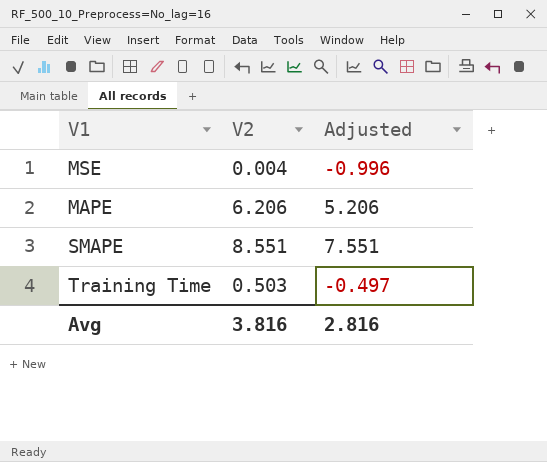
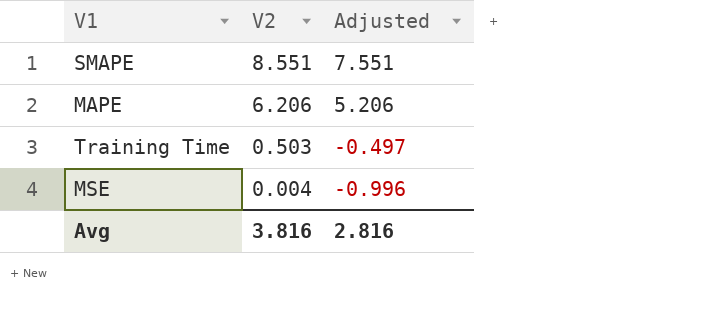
row order: none -> V2 descending

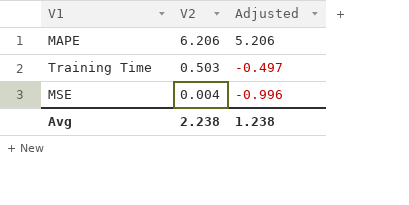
row SMAPE: 8.551 | 7.551 -> none
Avg | V2: 3.816 -> 2.238
Avg | Adjusted: 2.816 -> 1.238

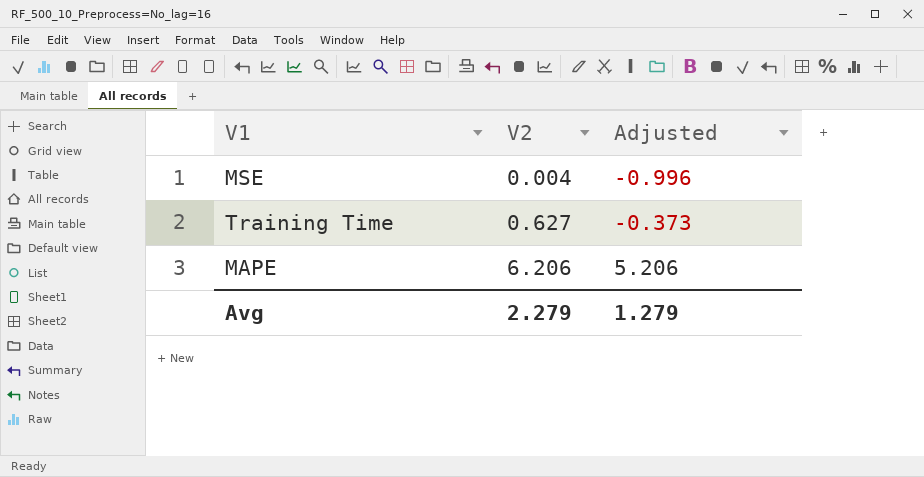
row order: V2 descending -> V2 ascending
Training Time | V2: 0.503 -> 0.627
Training Time | Adjusted: -0.497 -> -0.373
Avg | V2: 2.238 -> 2.279
Avg | Adjusted: 1.238 -> 1.279

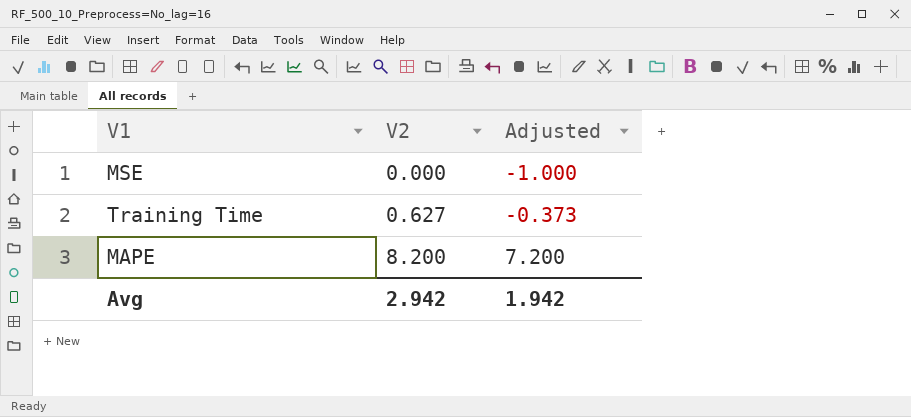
MSE | V2: 0.004 -> 0.000
MSE | Adjusted: -0.996 -> -1.000
MAPE | V2: 6.206 -> 8.200
MAPE | Adjusted: 5.206 -> 7.200
Avg | V2: 2.279 -> 2.942
Avg | Adjusted: 1.279 -> 1.942

